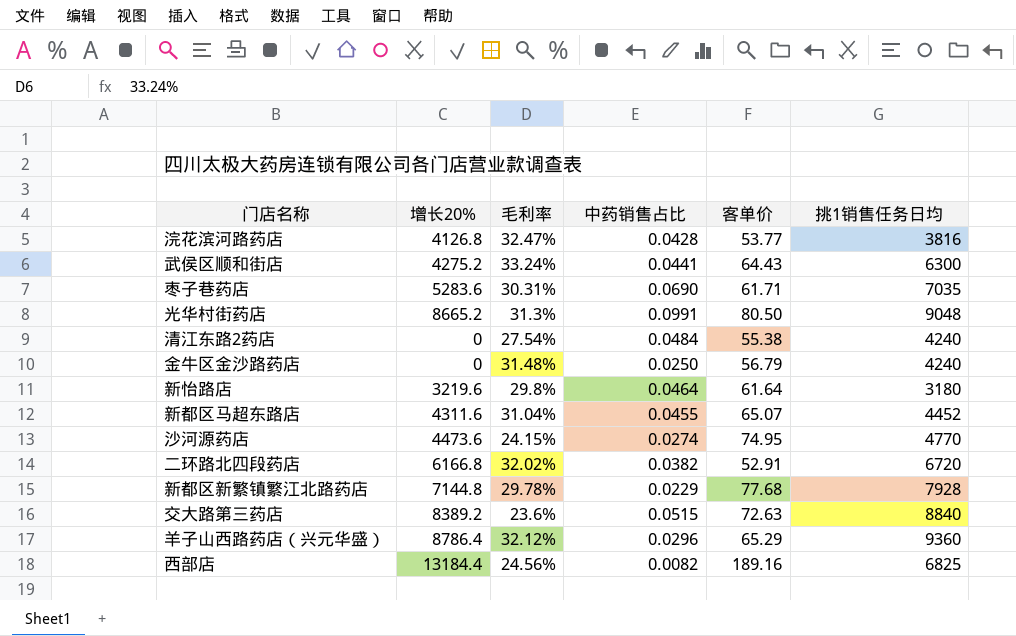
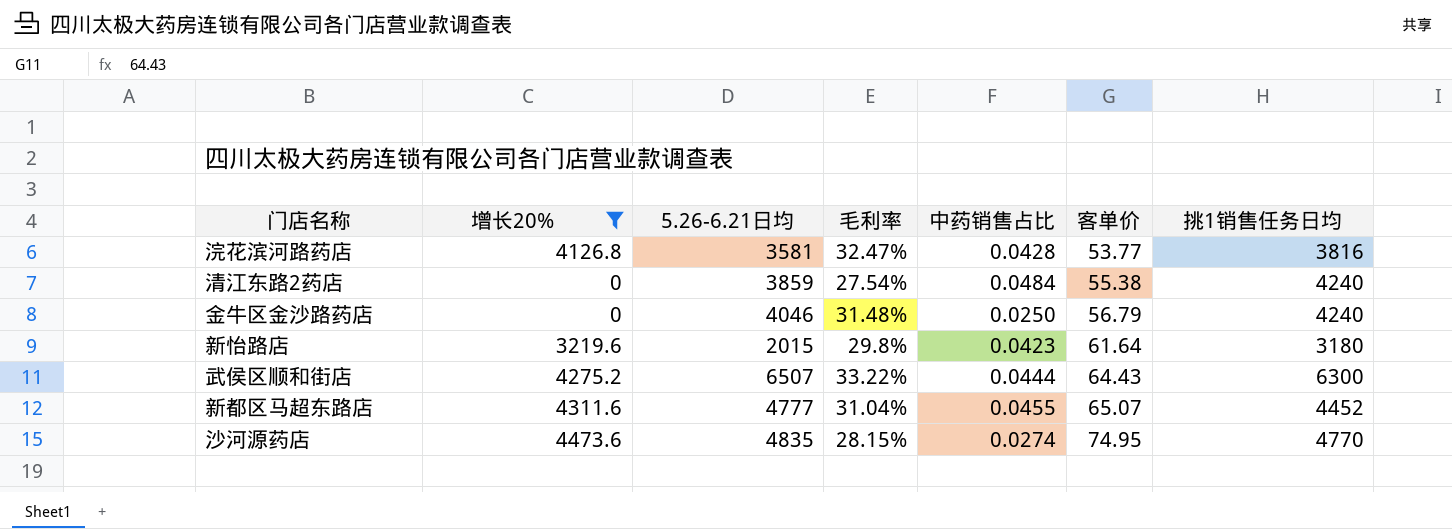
filter: none -> 增长20% <= 4473.6
row order: none -> 客单价 ascending
column 5.26-6.21日均 | position: none -> 3
新怡路店 | 中药销售占比: 0.0464 -> 0.0423
武侯区顺和街店 | 毛利率: 33.24% -> 33.22%
武侯区顺和街店 | 中药销售占比: 0.0441 -> 0.0444
沙河源药店 | 毛利率: 24.15% -> 28.15%

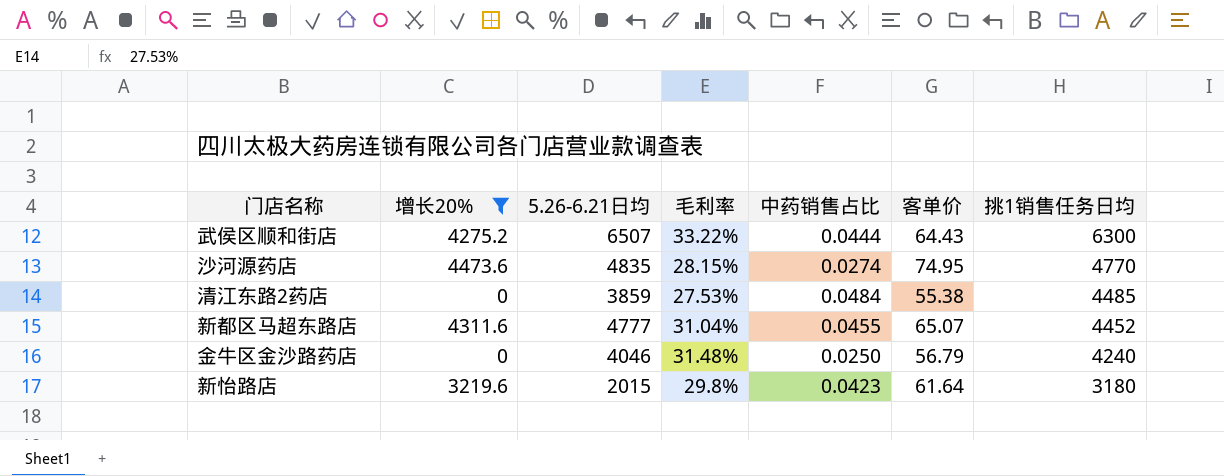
row order: 客单价 ascending -> 挑1销售任务日均 descending
row 浣花滨河路药店: 4126.8 | 3581 | 32.47% | 0.0428 | 53.77 | 3816 -> none
清江东路2药店 | 毛利率: 27.54% -> 27.53%
清江东路2药店 | 挑1销售任务日均: 4240 -> 4485

